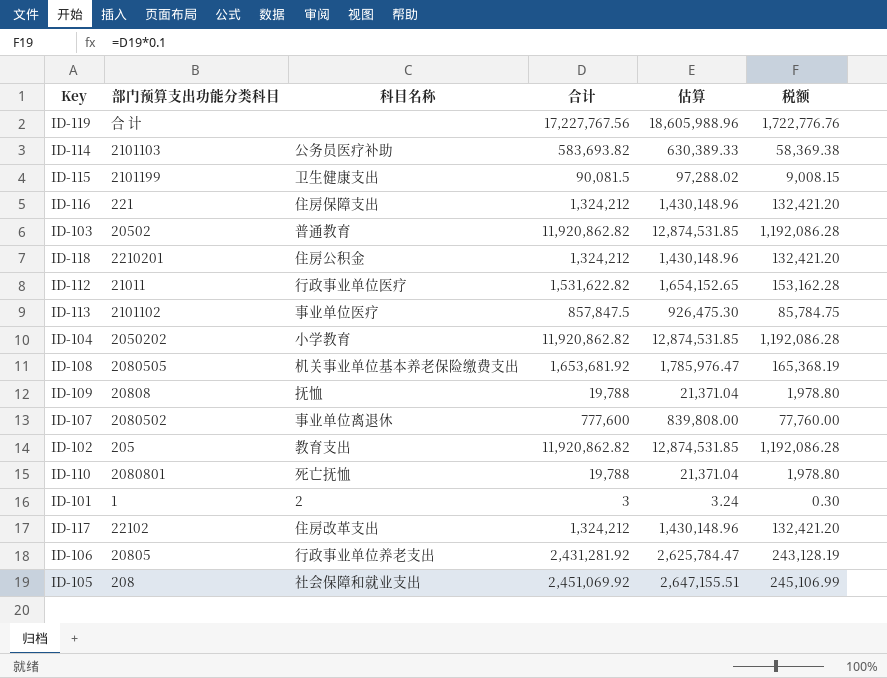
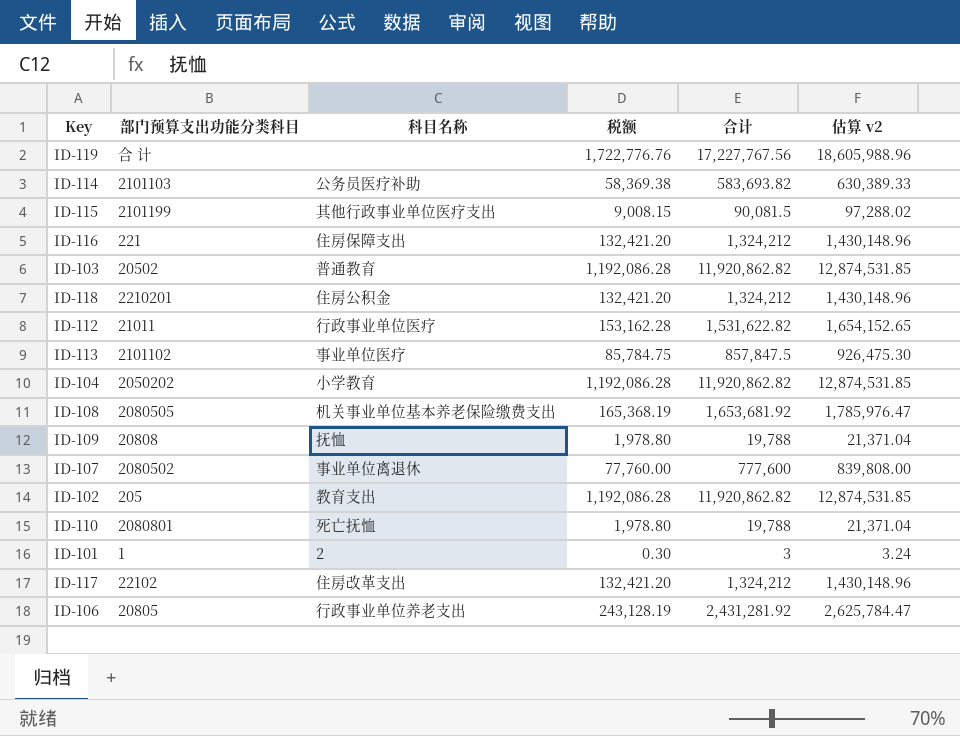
column 税额 | position: 6 -> 4
column name: 估算 -> 估算 v2
row ID-105: 208 | 社会保障和就业支出 | 2,451,069.92 | 2,647,155.51 | 245,106.99 -> none
ID-115 | 科目名称: 卫生健康支出 -> 其他行政事业单位医疗支出

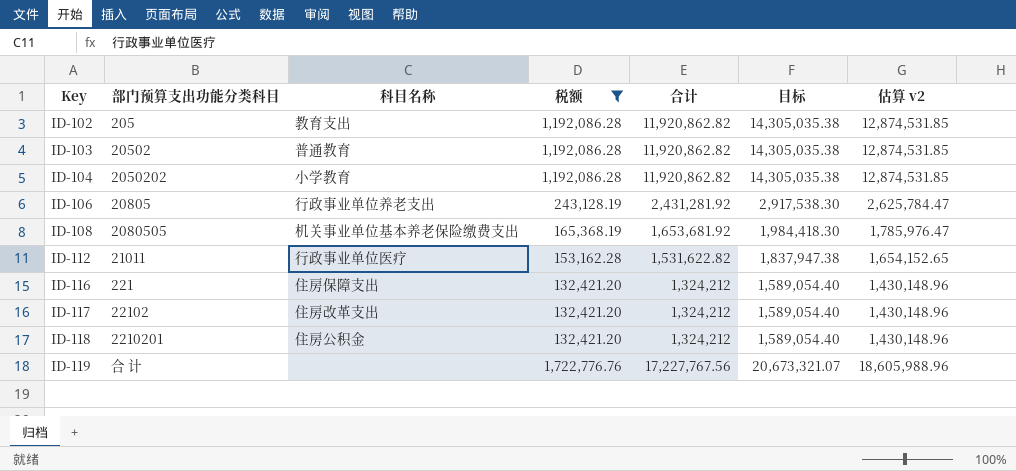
filter: none -> 税额 >= 132,421.20
row order: none -> Key ascending
column 目标 | formula: none -> [合计] * 1.2

